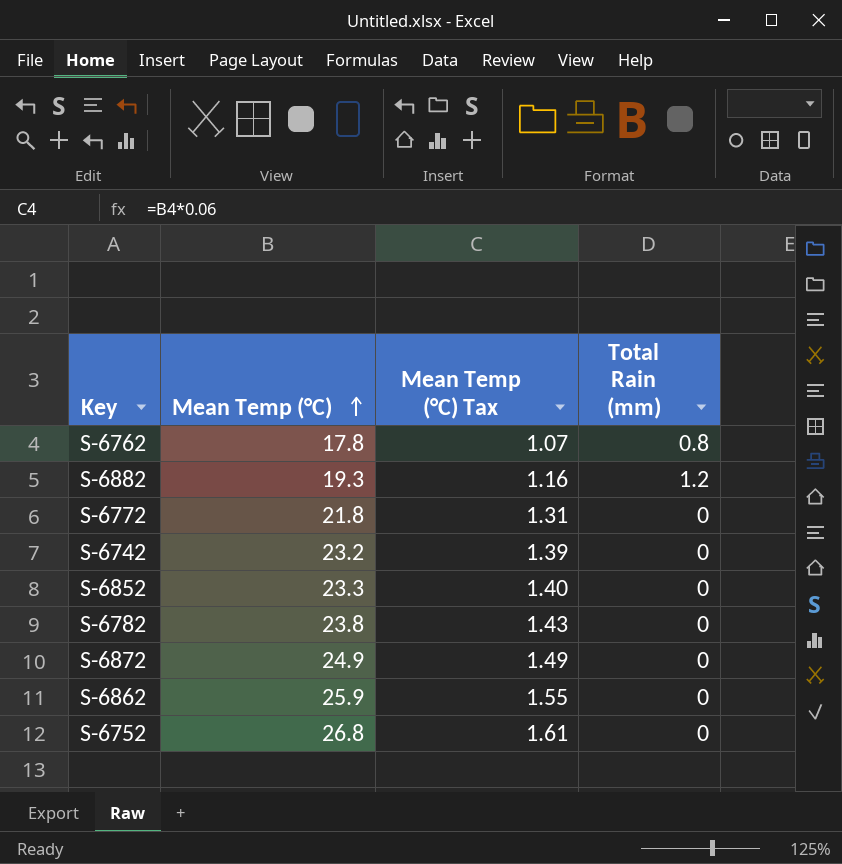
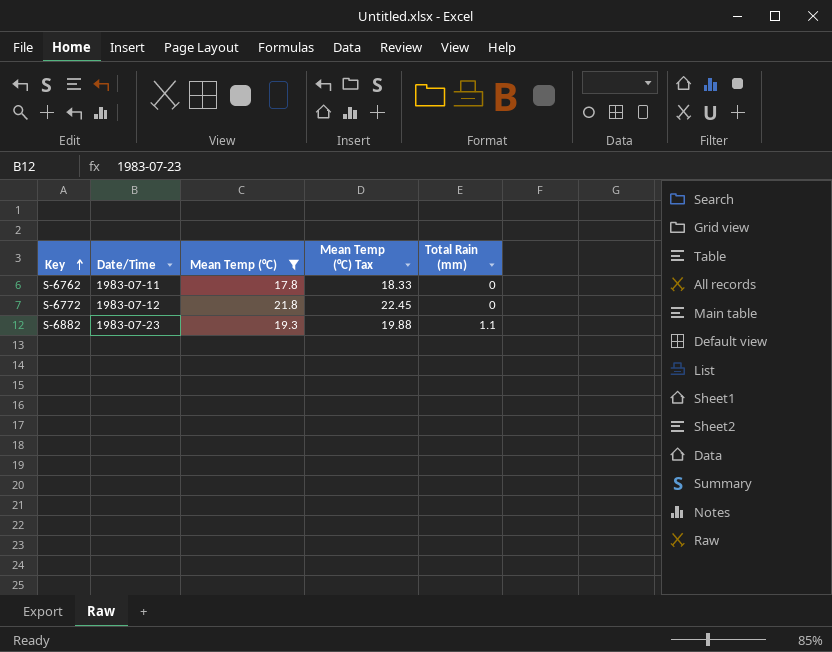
filter: none -> Mean Temp (°C) <= 21.8
row order: Mean Temp (°C) ascending -> Key ascending
column Date/Time | position: none -> 2
column Mean Temp (°C) Tax | formula: [Mean Temp (°C)] * 0.06 -> [Mean Temp (°C)] * 1.03
S-6762 | Total Rain (mm): 0.8 -> 0
S-6882 | Total Rain (mm): 1.2 -> 1.1

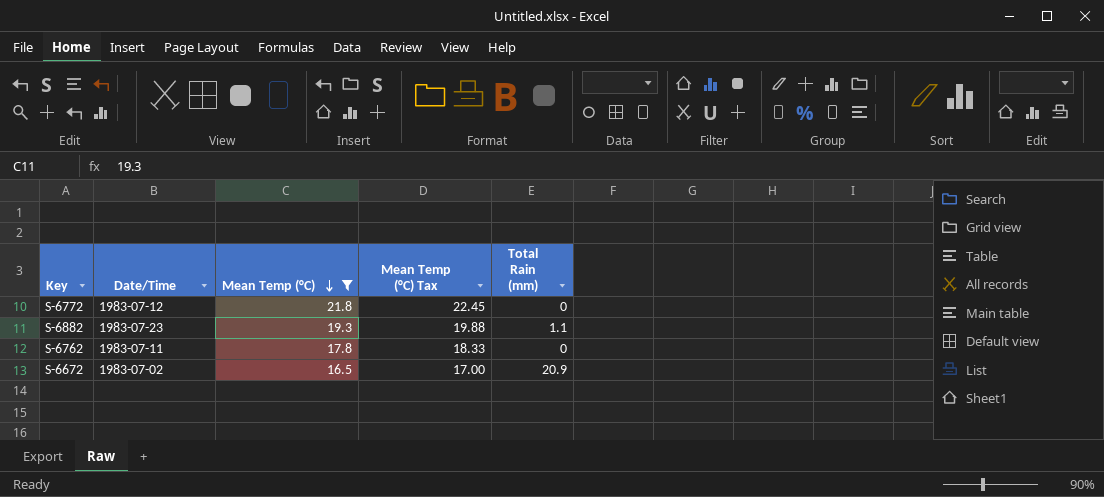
row order: Key ascending -> Mean Temp (°C) descending
row S-6672: none -> 1983-07-02 | 16.5 | 17.00 | 20.9

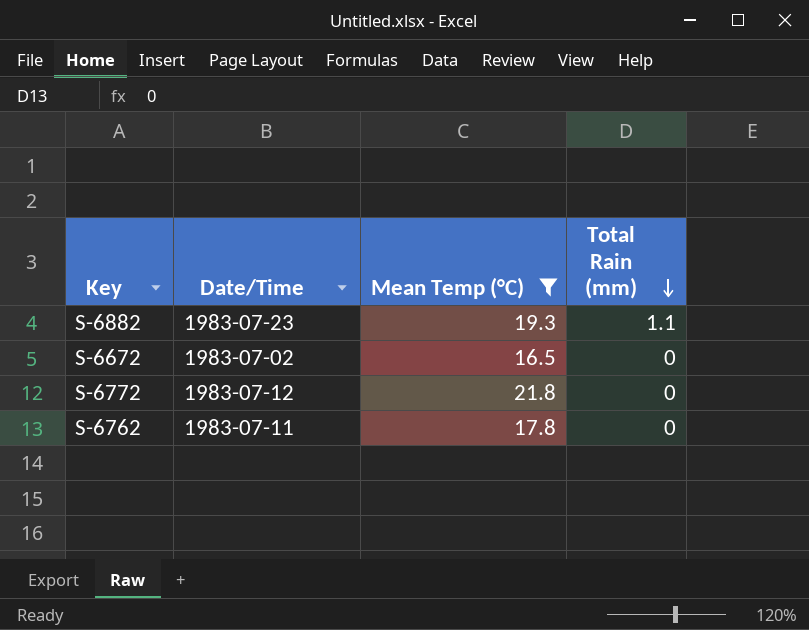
row order: Mean Temp (°C) descending -> Total Rain (mm) descending
column Mean Temp (°C) Tax | formula: [Mean Temp (°C)] * 1.03 -> none
S-6672 | Total Rain (mm): 20.9 -> 0

